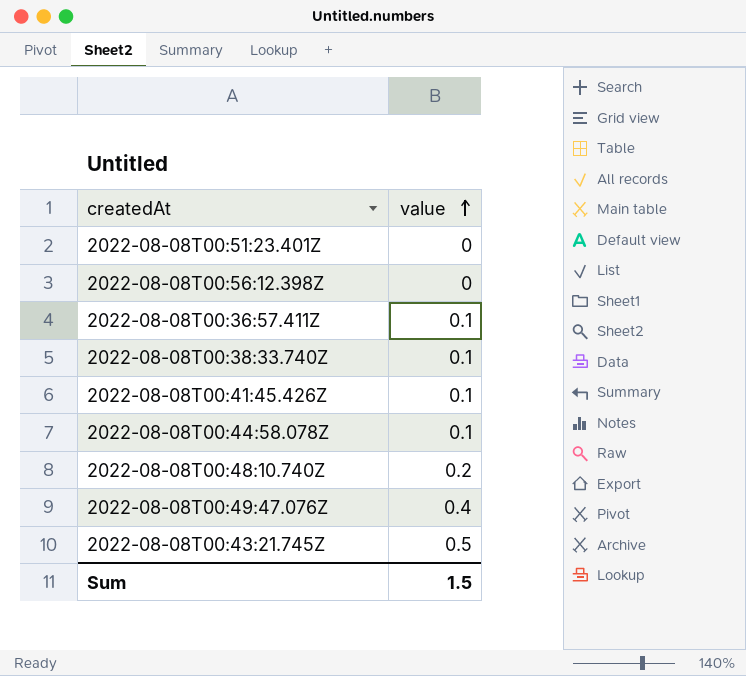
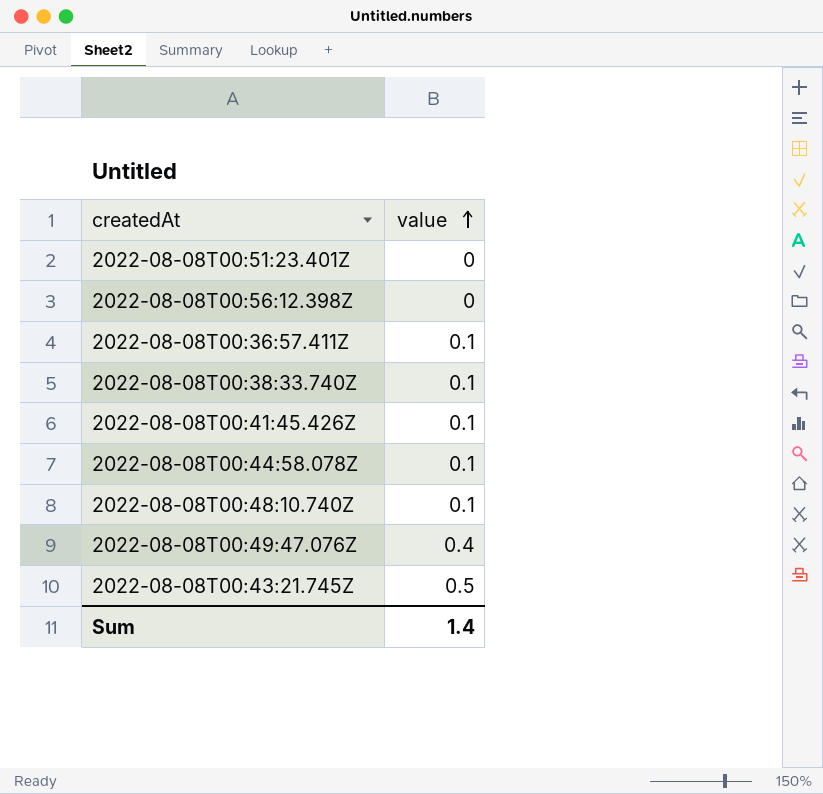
2022-08-08T00:48:10.740Z | value: 0.2 -> 0.1
Sum | value: 1.5 -> 1.4

